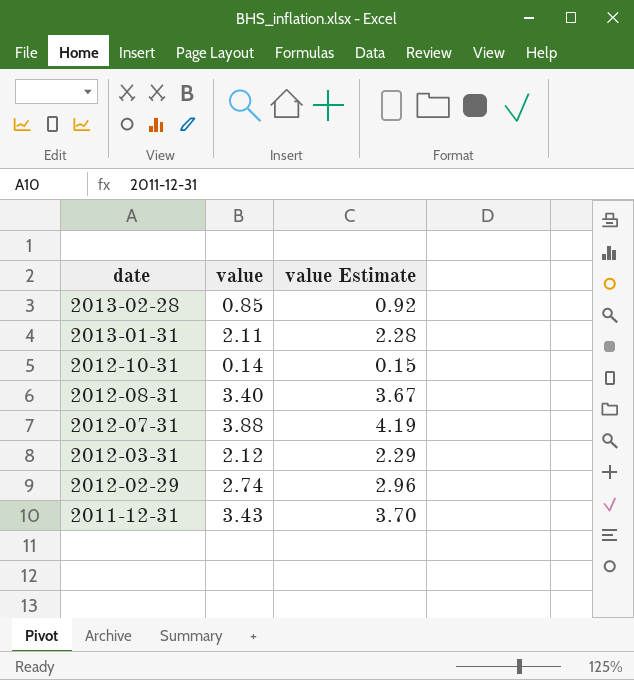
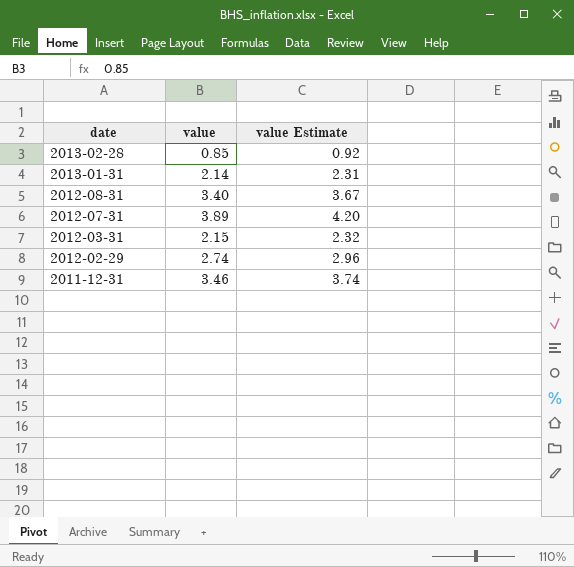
row 2012-10-31: 0.14 | 0.15 -> none
2013-01-31 | value: 2.11 -> 2.14
2013-01-31 | value Estimate: 2.28 -> 2.31
2012-07-31 | value: 3.88 -> 3.89
2012-07-31 | value Estimate: 4.19 -> 4.20
2012-03-31 | value: 2.12 -> 2.15
2012-03-31 | value Estimate: 2.29 -> 2.32
2011-12-31 | value: 3.43 -> 3.46
2011-12-31 | value Estimate: 3.70 -> 3.74

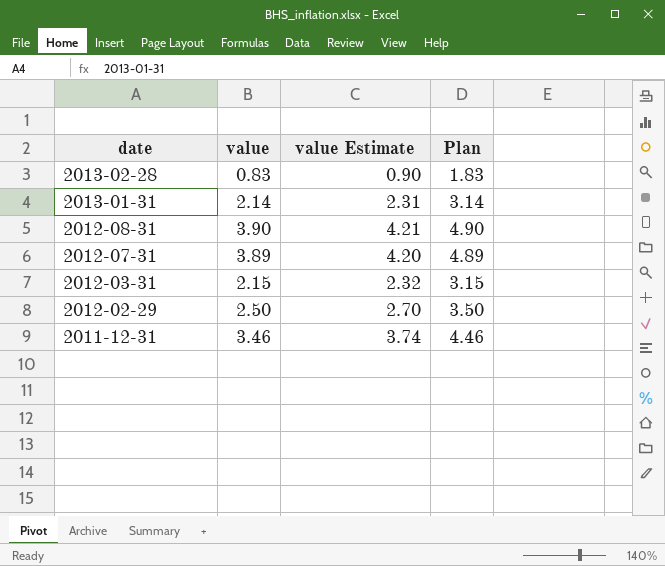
column Plan | formula: none -> [value] + 1
2013-02-28 | value: 0.85 -> 0.83
2013-02-28 | value Estimate: 0.92 -> 0.90
2012-08-31 | value: 3.40 -> 3.90
2012-08-31 | value Estimate: 3.67 -> 4.21
2012-02-29 | value: 2.74 -> 2.50
2012-02-29 | value Estimate: 2.96 -> 2.70

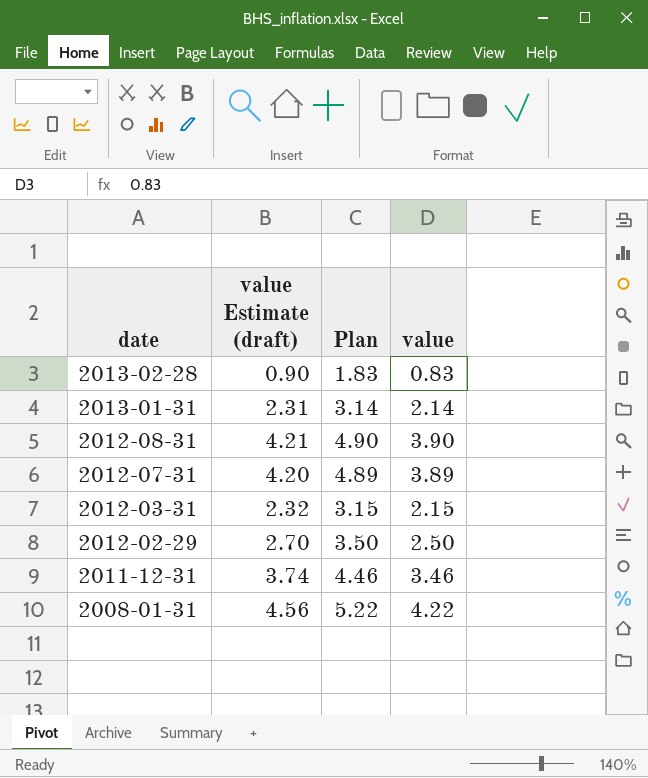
column name: value Estimate -> value Estimate (draft)
column value | position: 2 -> 4
row 2008-01-31: none -> 4.56 | 5.22 | 4.22

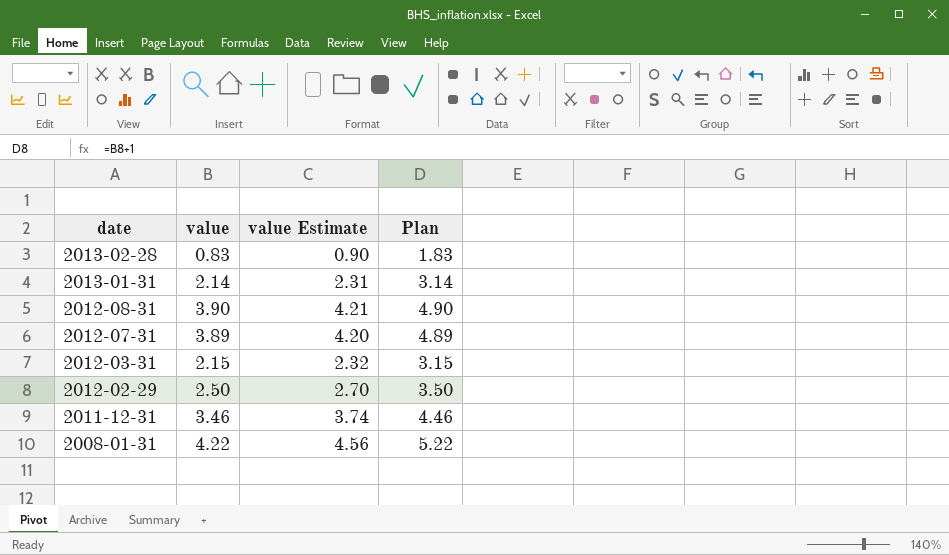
column value | position: 4 -> 2
column name: value Estimate (draft) -> value Estimate

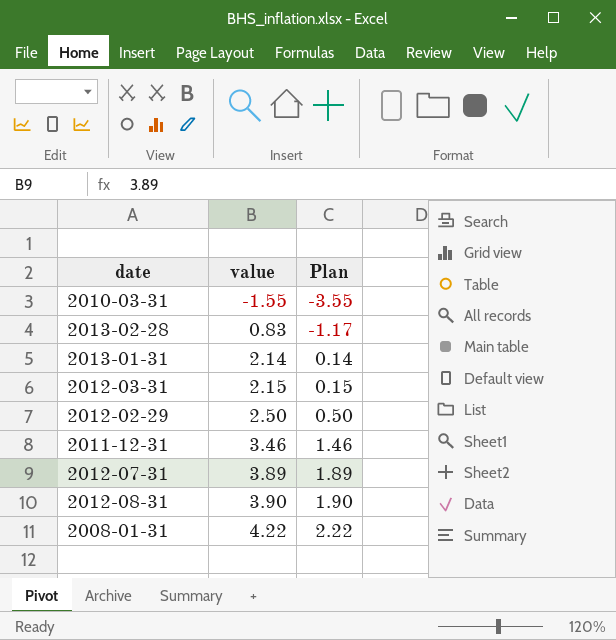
row order: date descending -> value ascending
column value Estimate | formula: [value] * 1.08 -> none
column Plan | formula: [value] + 1 -> [value] - 2
row 2010-03-31: none -> -1.55 | -3.55

